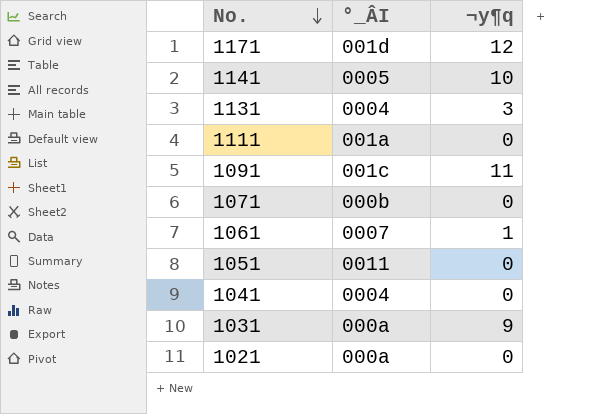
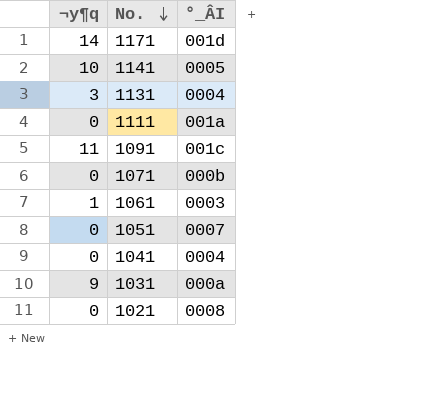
column ¬y¶q | position: 3 -> 1
1171 | ¬y¶q: 12 -> 14
1061 | °_ÂI: 0007 -> 0003
1051 | °_ÂI: 0011 -> 0007
1021 | °_ÂI: 000a -> 0008

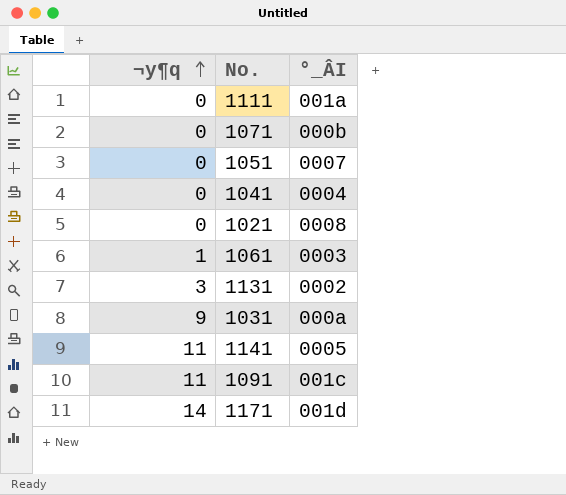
row order: No. descending -> ¬y¶q ascending
1131 | °_ÂI: 0004 -> 0002
1141 | ¬y¶q: 10 -> 11

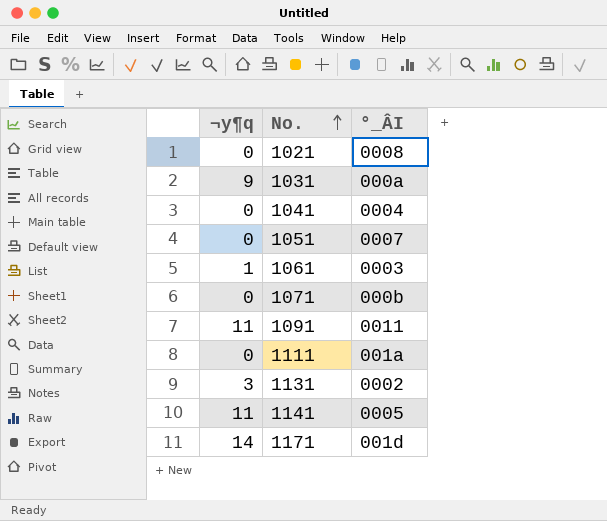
row order: ¬y¶q ascending -> No. ascending
1091 | °_ÂI: 001c -> 0011

